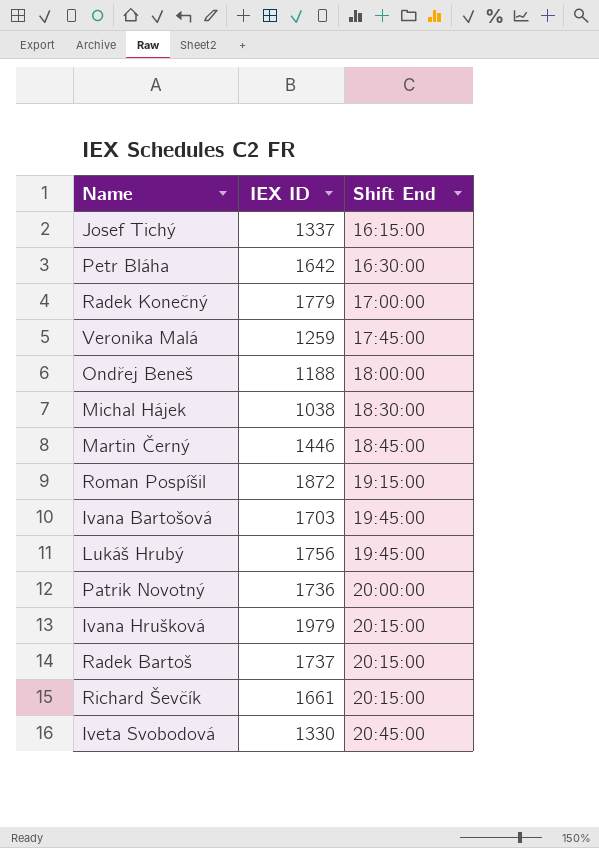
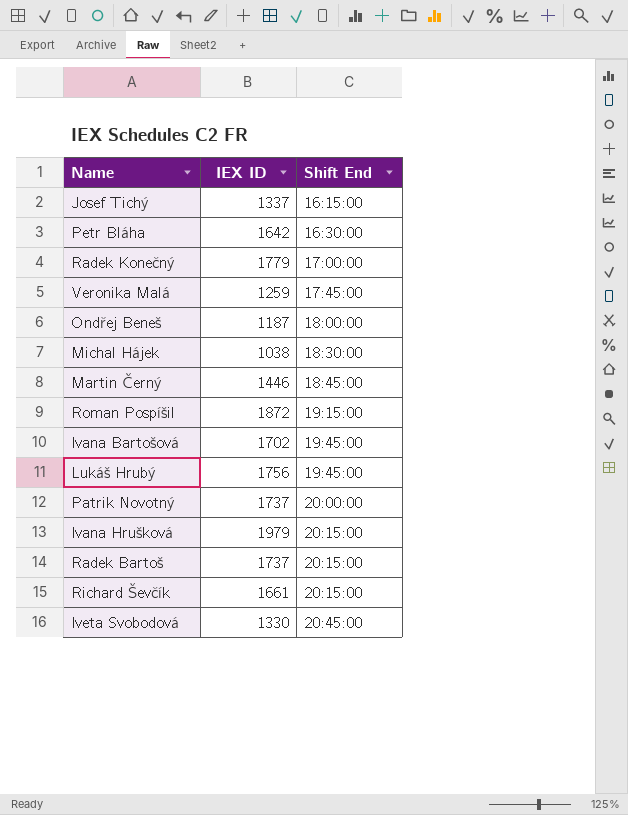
Ondřej Beneš | IEX ID: 1188 -> 1187
Ivana Bartošová | IEX ID: 1703 -> 1702
Patrik Novotný | IEX ID: 1736 -> 1737

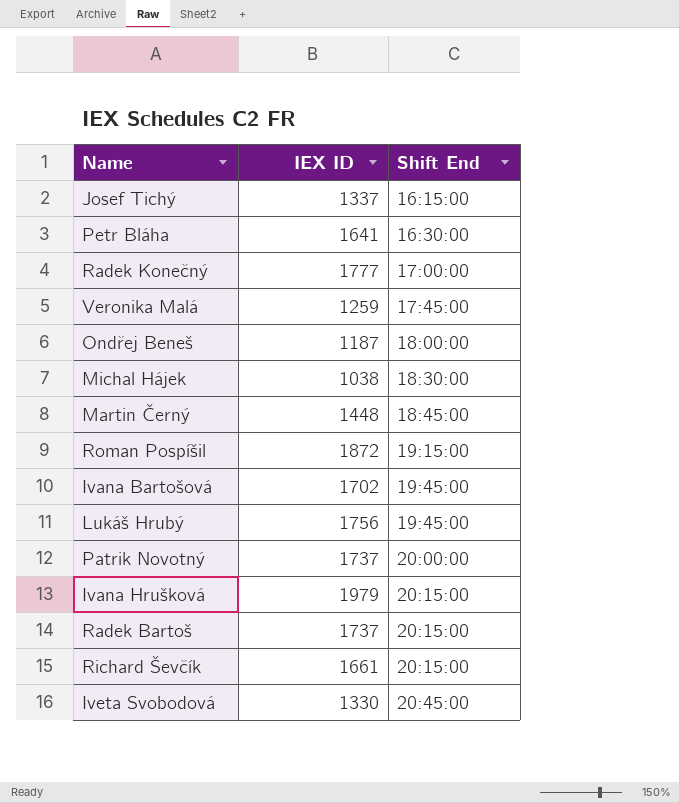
Petr Bláha | IEX ID: 1642 -> 1641
Radek Konečný | IEX ID: 1779 -> 1777
Martin Černý | IEX ID: 1446 -> 1448

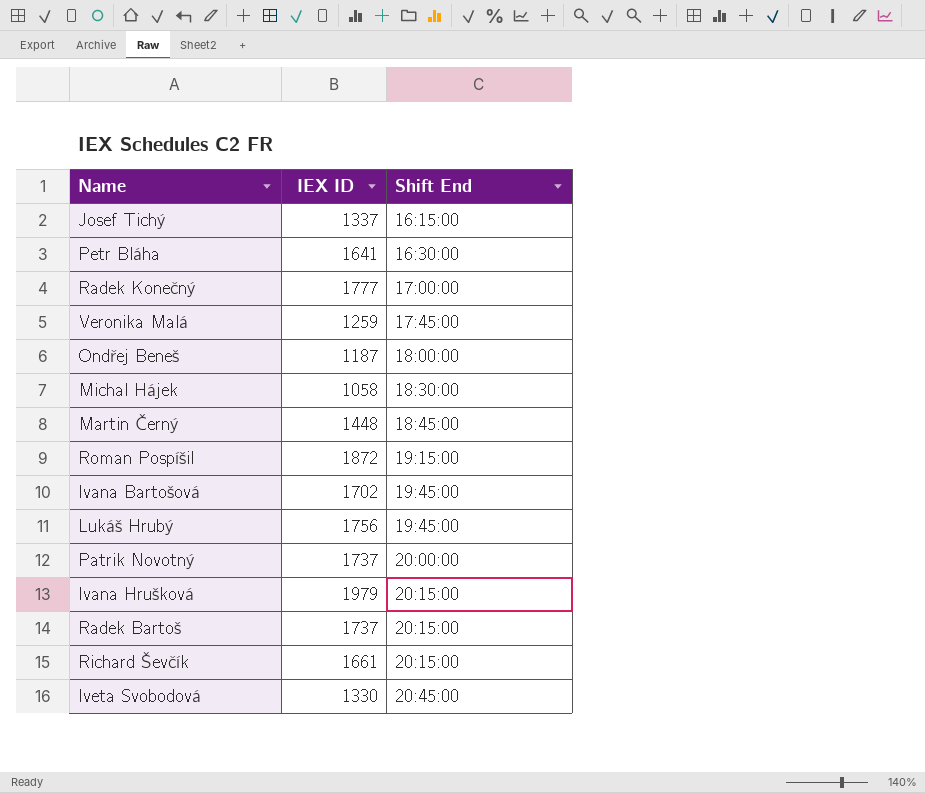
Michal Hájek | IEX ID: 1038 -> 1058

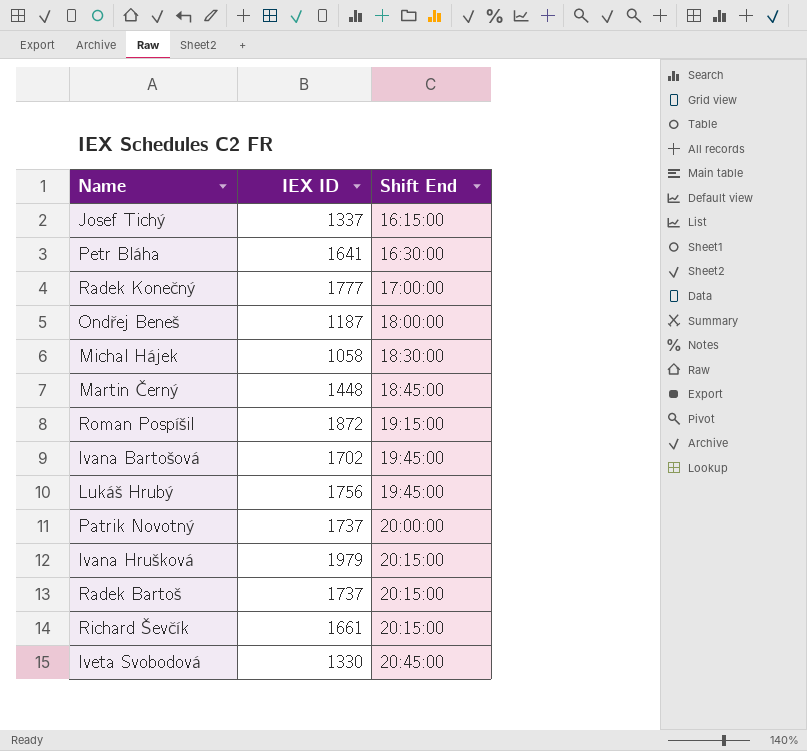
row Veronika Malá: 1259 | 17:45:00 -> none

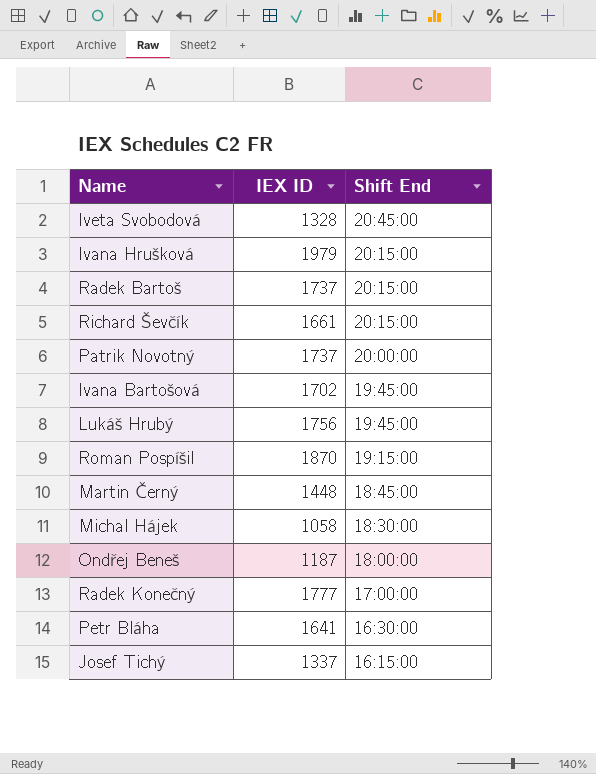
row order: Shift End ascending -> Shift End descending
Iveta Svobodová | IEX ID: 1330 -> 1328
Roman Pospíšil | IEX ID: 1872 -> 1870

